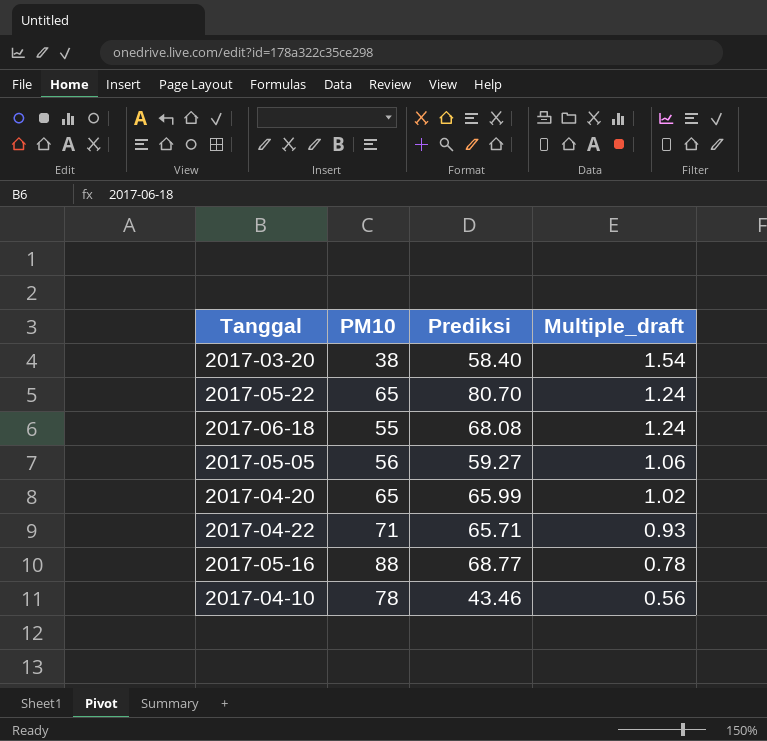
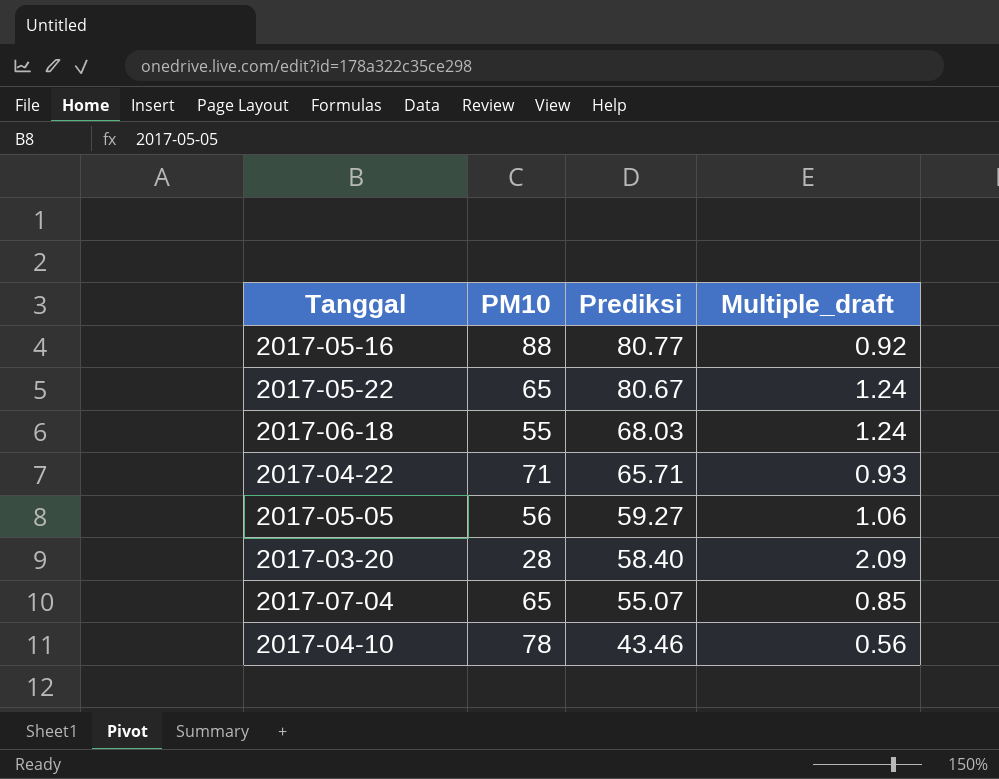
row order: Multiple_draft descending -> Prediksi descending
row 2017-04-20: 65 | 65.99 | 1.02 -> none
2017-05-16 | Prediksi: 68.77 -> 80.77
2017-05-16 | Multiple_draft: 0.78 -> 0.92
2017-05-22 | Prediksi: 80.70 -> 80.67
2017-06-18 | Prediksi: 68.08 -> 68.03
2017-03-20 | PM10: 38 -> 28
2017-03-20 | Multiple_draft: 1.54 -> 2.09
row 2017-07-04: none -> 65 | 55.07 | 0.85

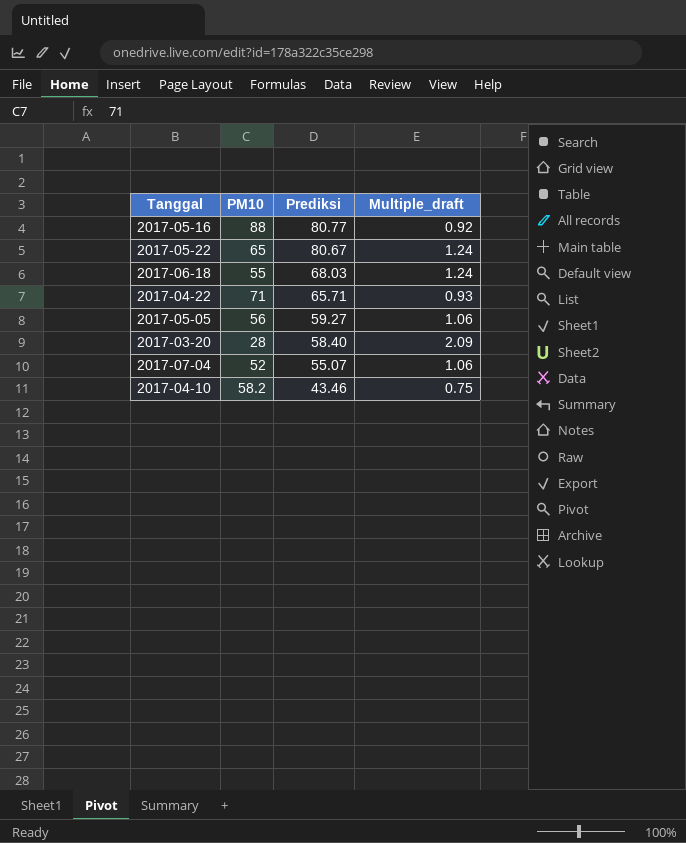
2017-07-04 | PM10: 65 -> 52
2017-07-04 | Multiple_draft: 0.85 -> 1.06
2017-04-10 | PM10: 78 -> 58.2
2017-04-10 | Multiple_draft: 0.56 -> 0.75

